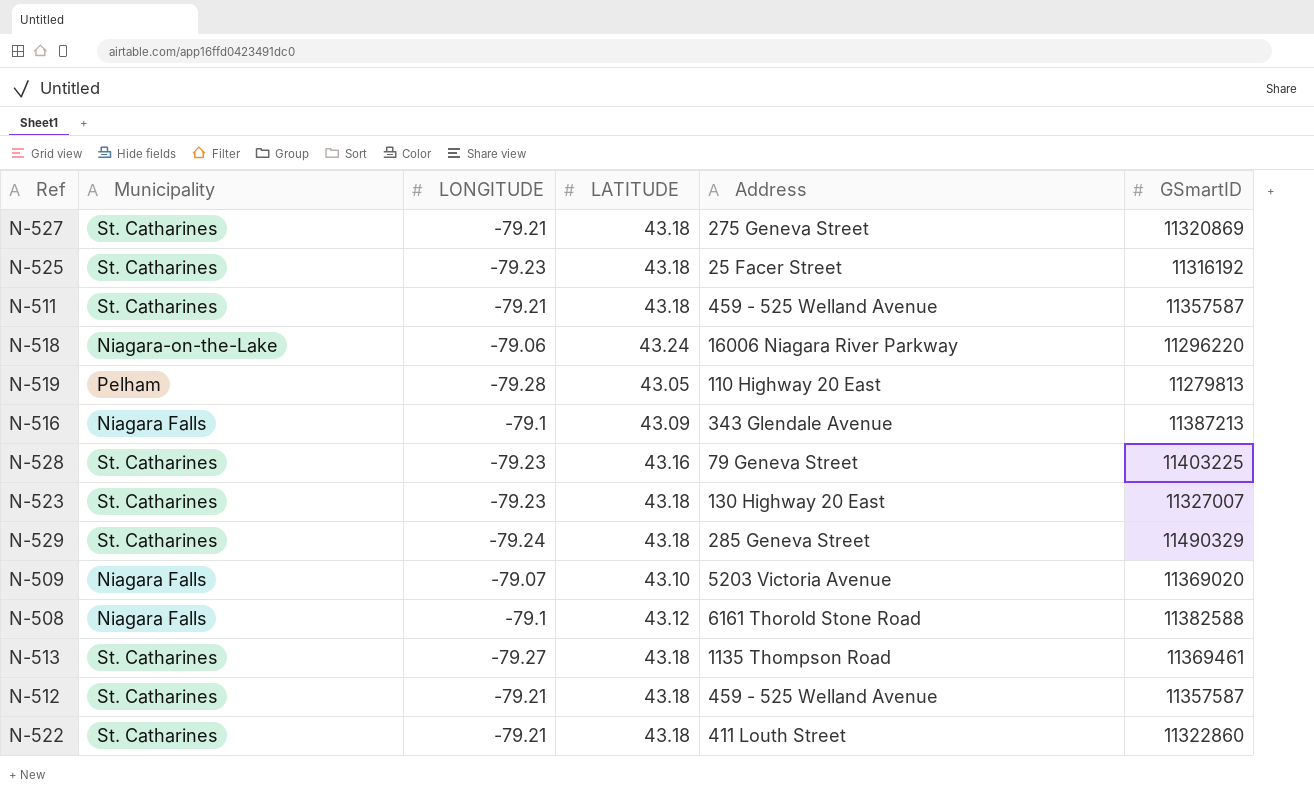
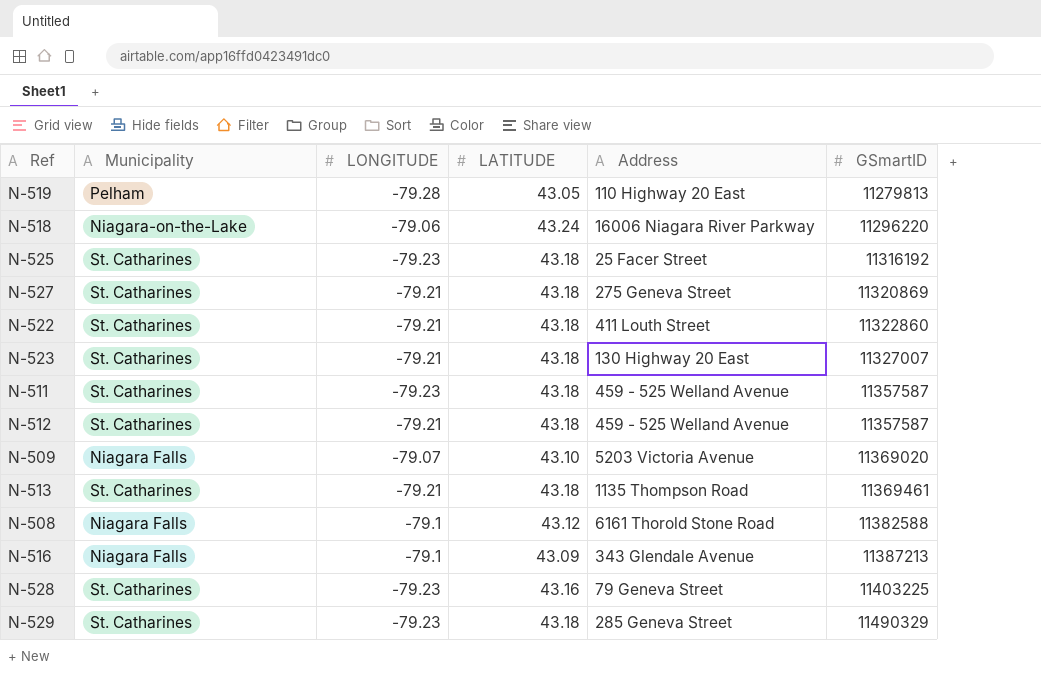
row order: none -> GSmartID ascending
N-523 | LONGITUDE: -79.23 -> -79.21
N-511 | LONGITUDE: -79.21 -> -79.23
N-513 | LONGITUDE: -79.27 -> -79.21
N-529 | LONGITUDE: -79.24 -> -79.23

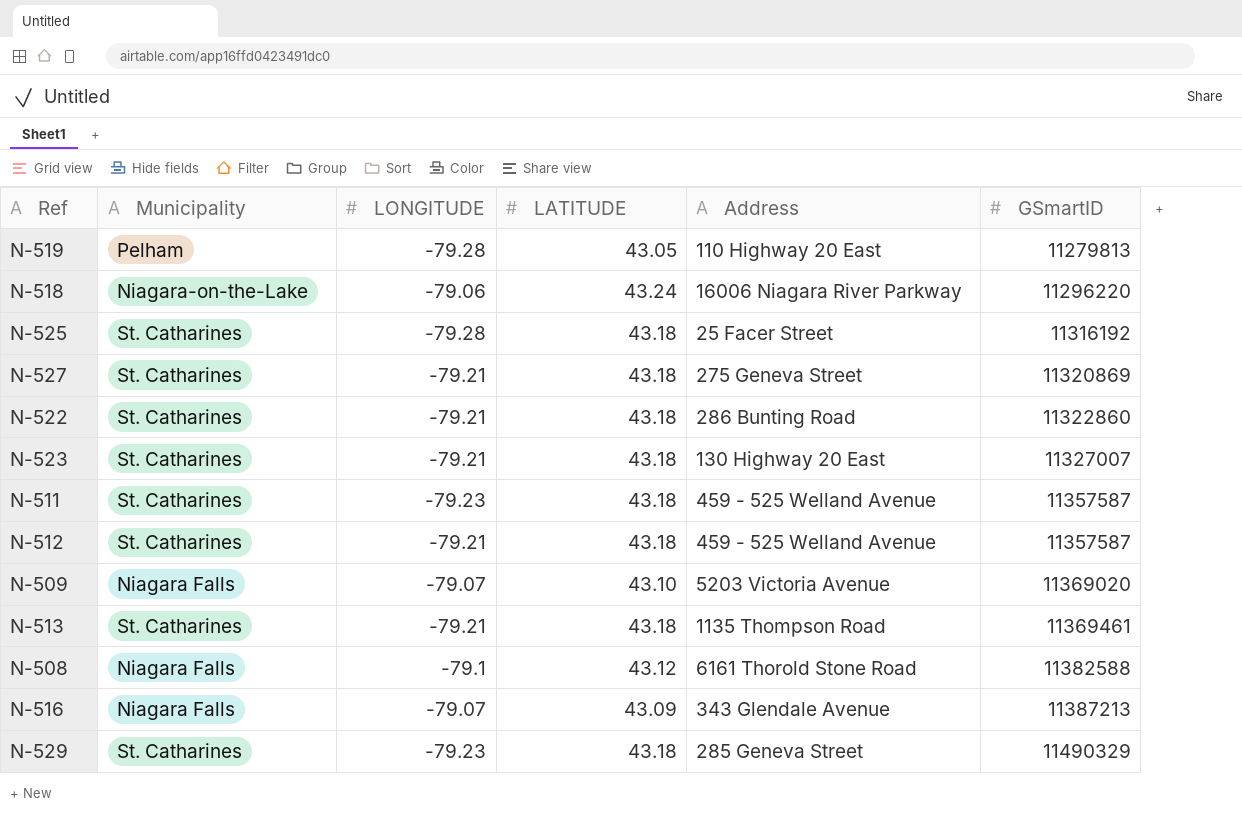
row N-528: St. Catharines | -79.23 | 43.16 | 79 Geneva Street | 11403225 -> none
N-525 | LONGITUDE: -79.23 -> -79.28
N-522 | Address: 411 Louth Street -> 286 Bunting Road
N-516 | LONGITUDE: -79.1 -> -79.07

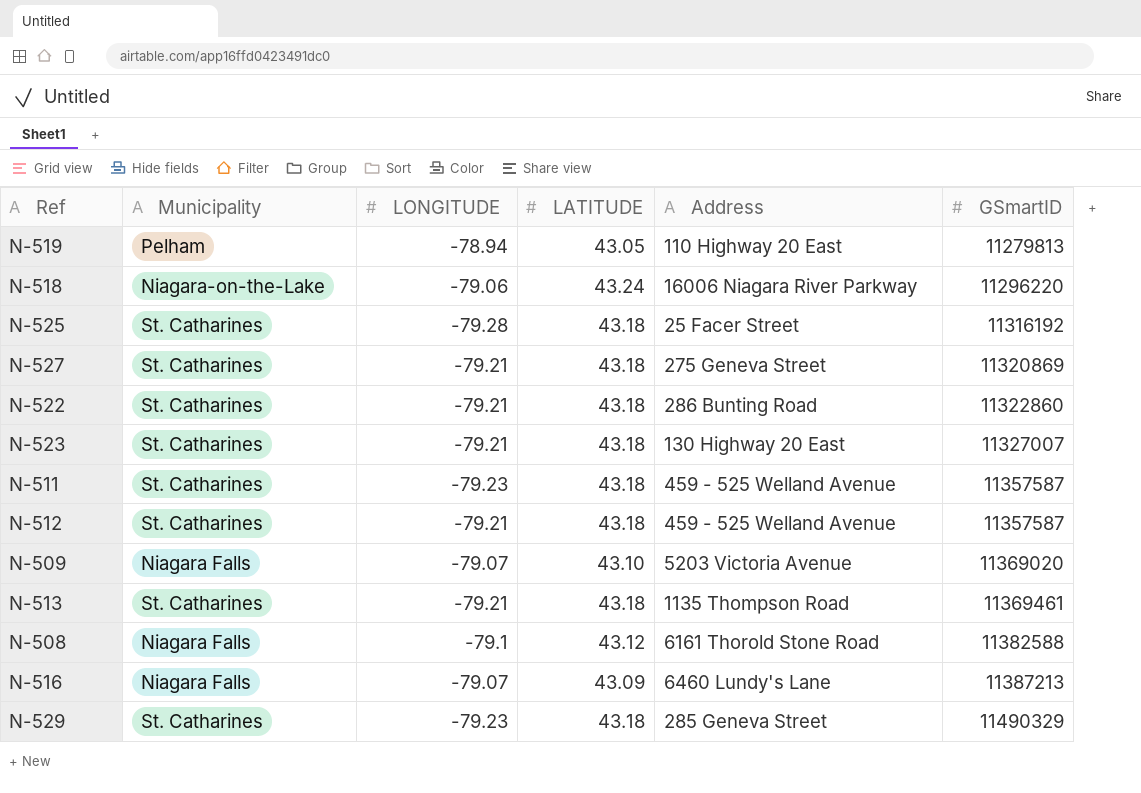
N-519 | LONGITUDE: -79.28 -> -78.94
N-516 | Address: 343 Glendale Avenue -> 6460 Lundy's Lane

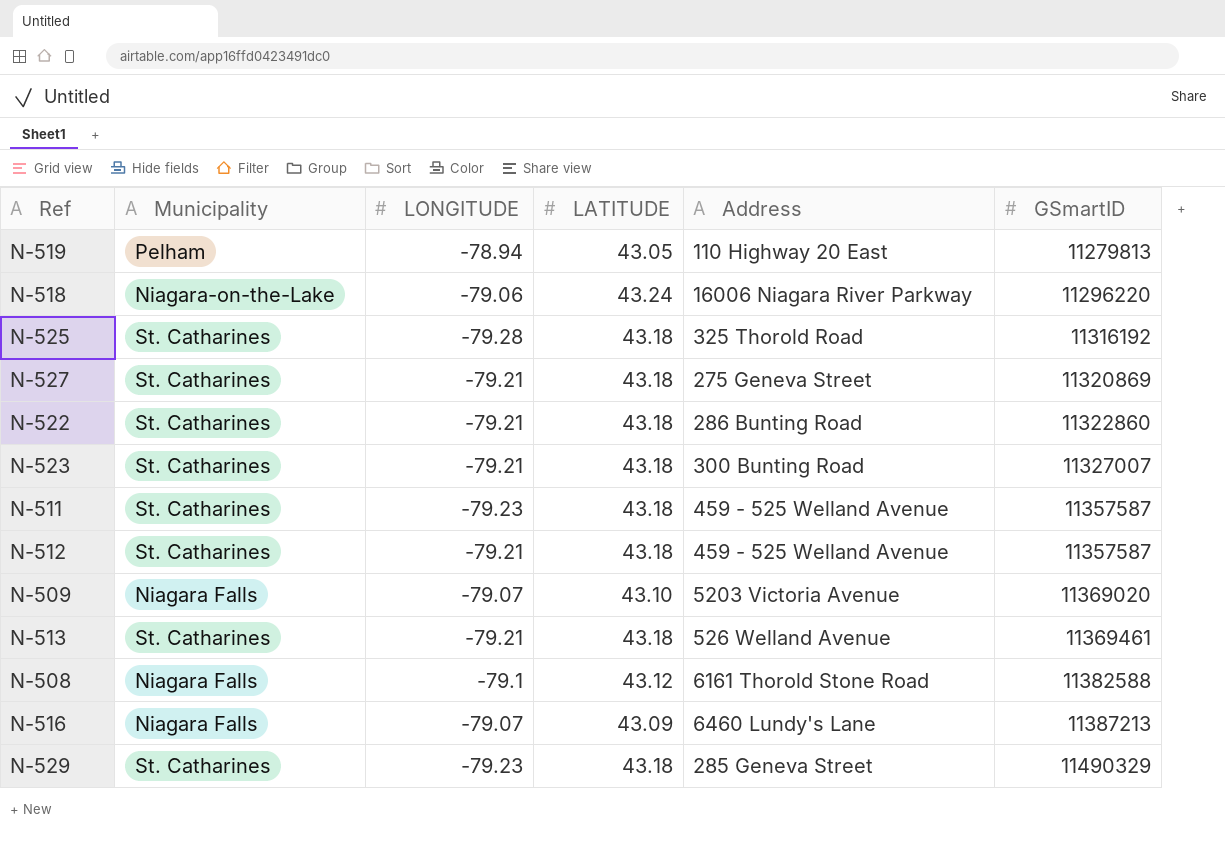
N-525 | Address: 25 Facer Street -> 325 Thorold Road
N-523 | Address: 130 Highway 20 East -> 300 Bunting Road
N-513 | Address: 1135 Thompson Road -> 526 Welland Avenue

